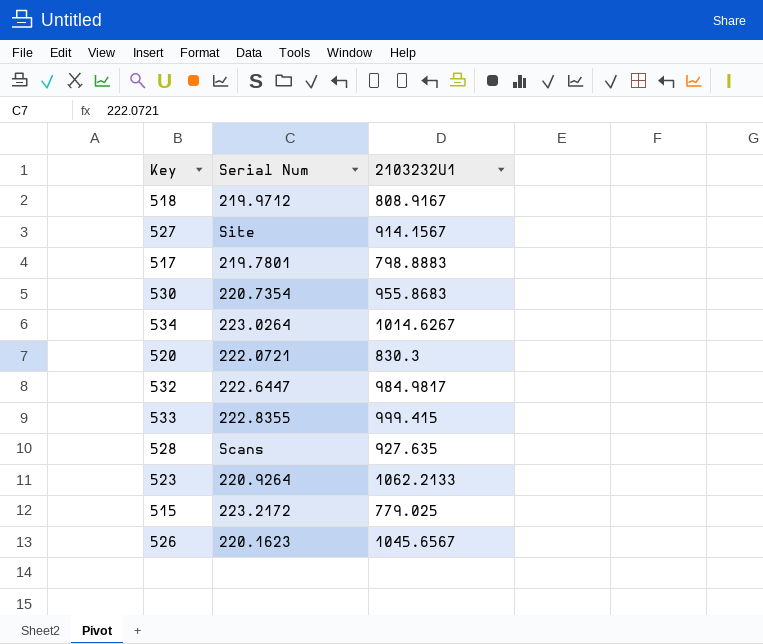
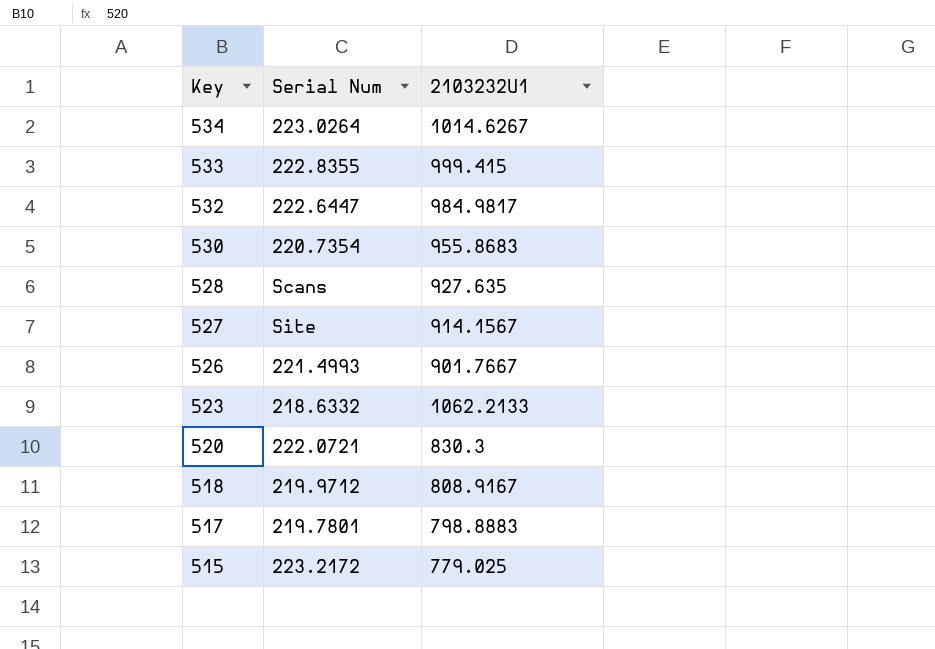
row order: none -> Key descending
526 | Serial Num: 220.1623 -> 221.4993
526 | 2103232U1: 1045.6567 -> 901.7667
523 | Serial Num: 220.9264 -> 218.6332

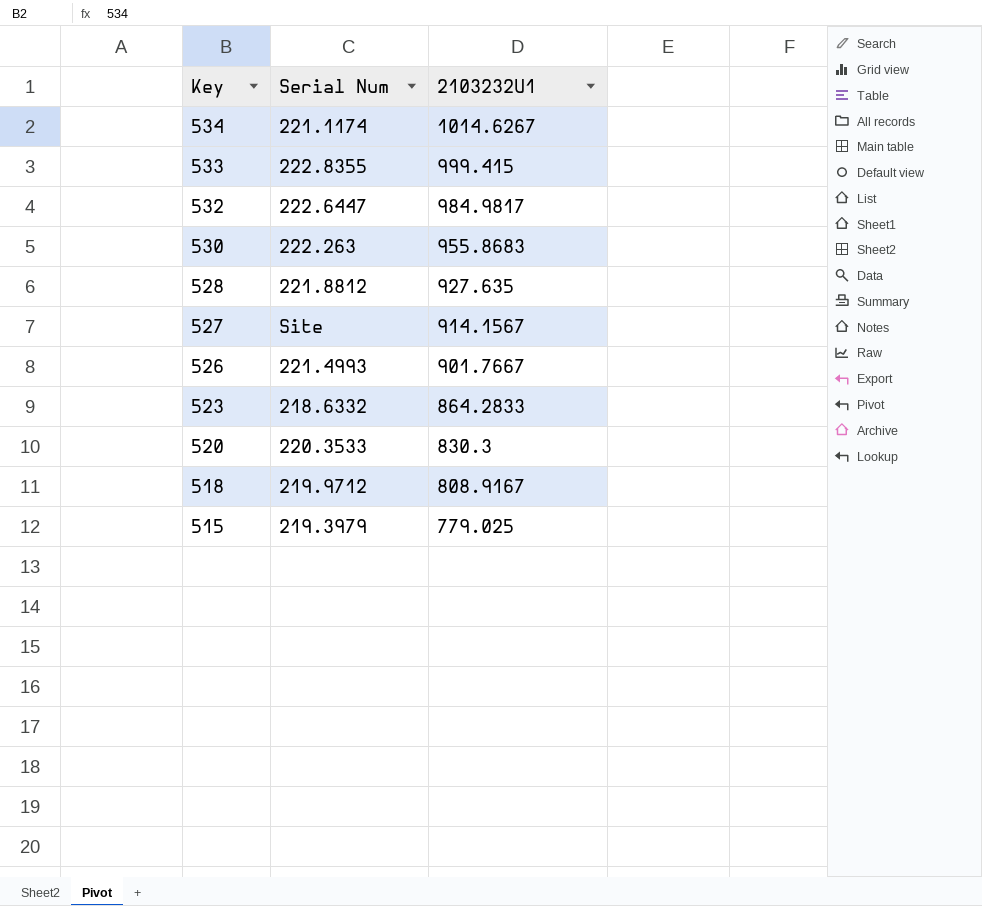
row 517: 219.7801 | 798.8883 -> none
534 | Serial Num: 223.0264 -> 221.1174
530 | Serial Num: 220.7354 -> 222.263
528 | Serial Num: Scans -> 221.8812
523 | 2103232U1: 1062.2133 -> 864.2833
520 | Serial Num: 222.0721 -> 220.3533
515 | Serial Num: 223.2172 -> 219.3979

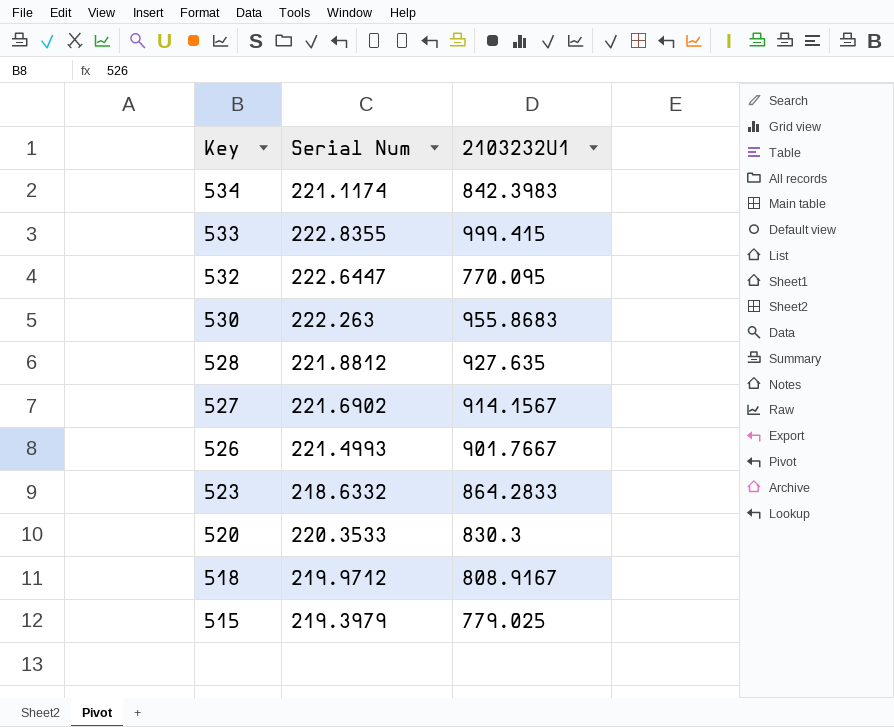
534 | 2103232U1: 1014.6267 -> 842.3983
532 | 2103232U1: 984.9817 -> 770.095
527 | Serial Num: Site -> 221.6902

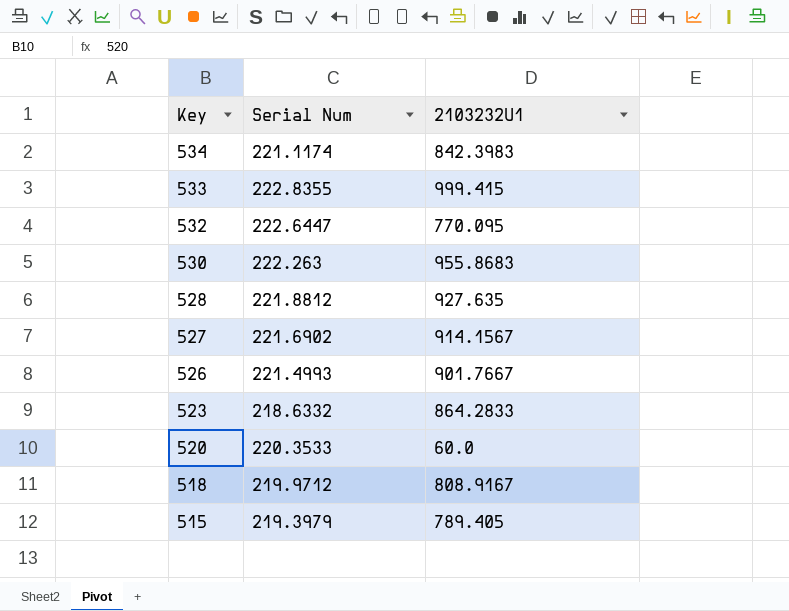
520 | 2103232U1: 830.3 -> 60.0
515 | 2103232U1: 779.025 -> 789.405

